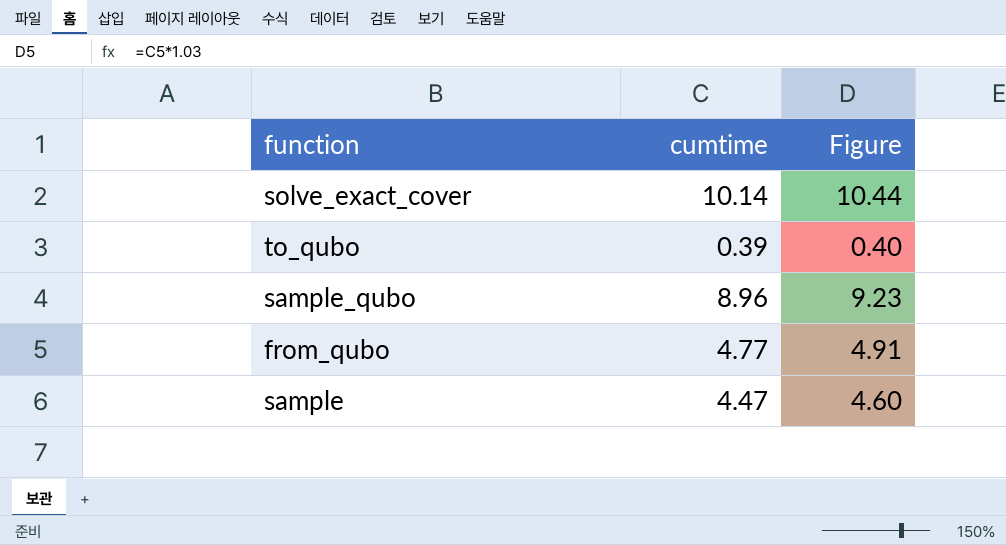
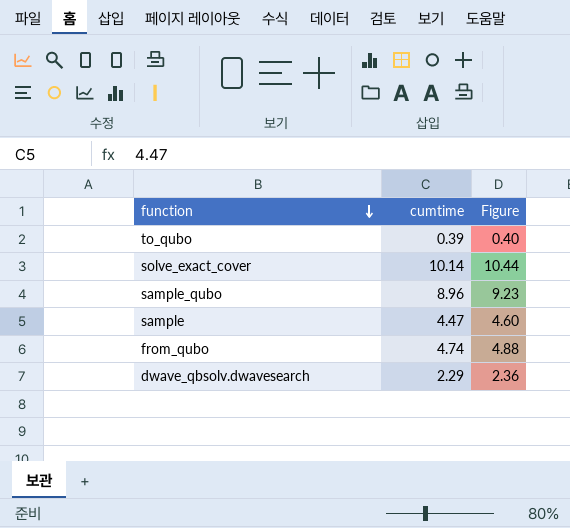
row order: none -> function descending
from_qubo | cumtime: 4.77 -> 4.74
from_qubo | Figure: 4.91 -> 4.88
row dwave_qbsolv.dwavesearch: none -> 2.29 | 2.36

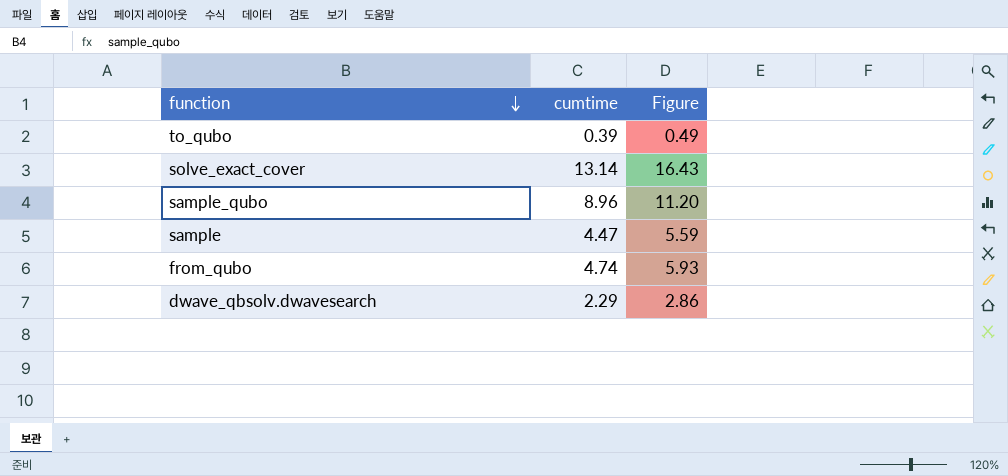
column Figure | formula: [cumtime] * 1.03 -> [cumtime] * 1.25
solve_exact_cover | cumtime: 10.14 -> 13.14

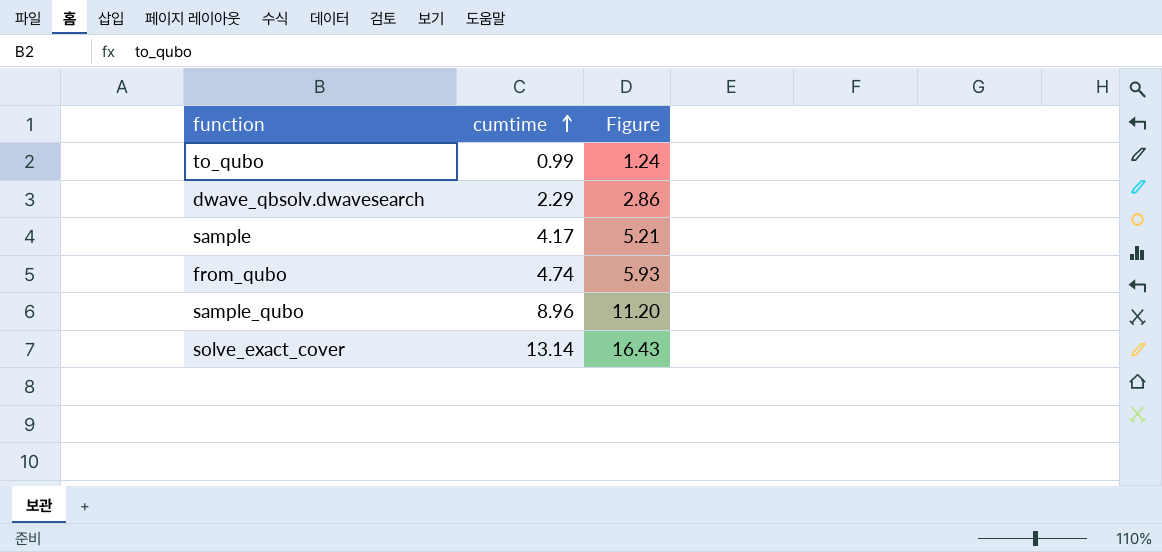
row order: function descending -> cumtime ascending
to_qubo | cumtime: 0.39 -> 0.99
to_qubo | Figure: 0.49 -> 1.24
sample | cumtime: 4.47 -> 4.17
sample | Figure: 5.59 -> 5.21

